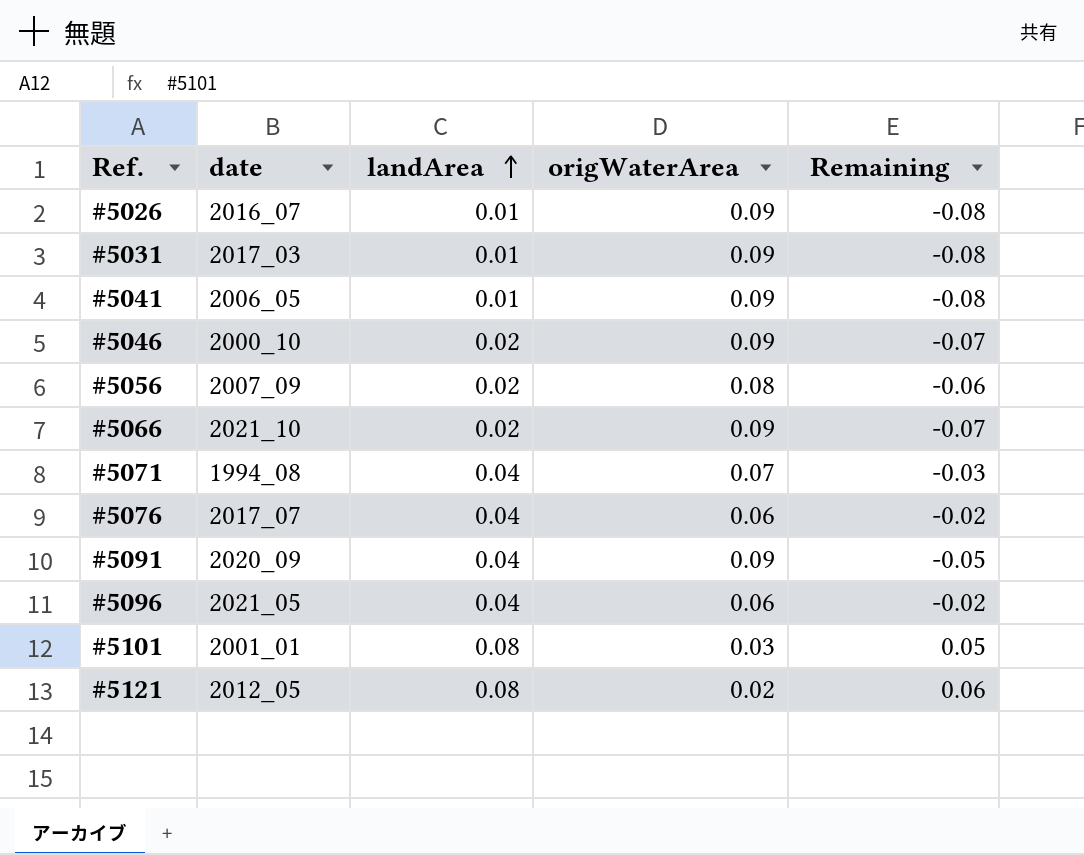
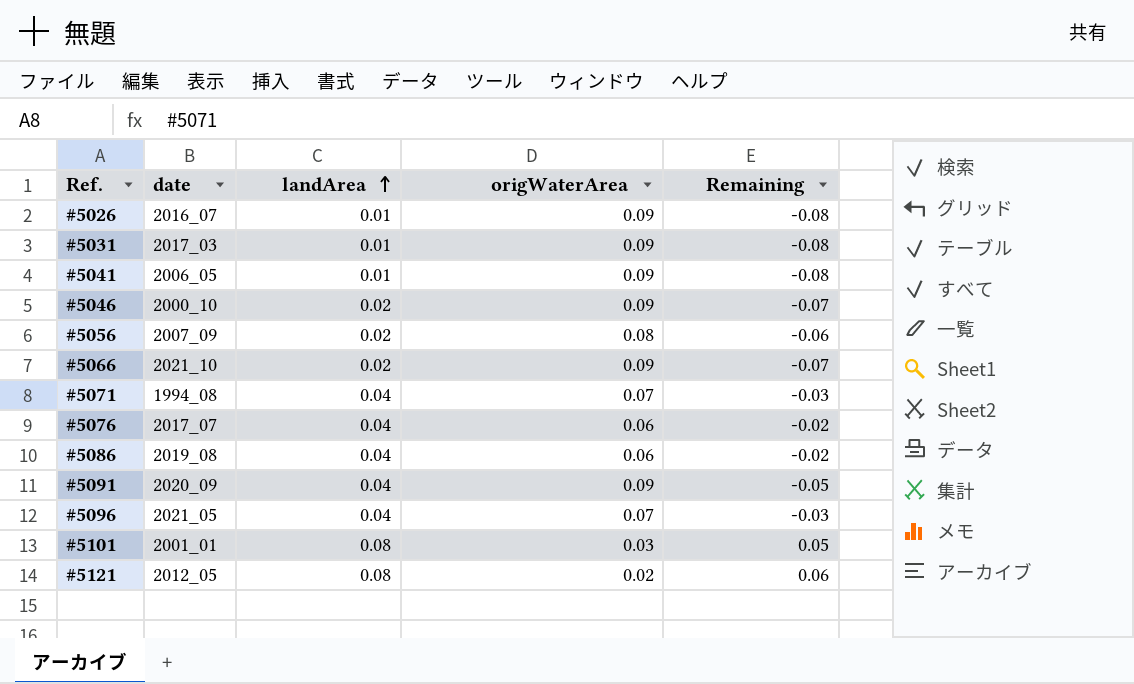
row #5086: none -> 2019_08 | 0.04 | 0.06 | -0.02
#5096 | origWaterArea: 0.06 -> 0.07
#5096 | Remaining: -0.02 -> -0.03

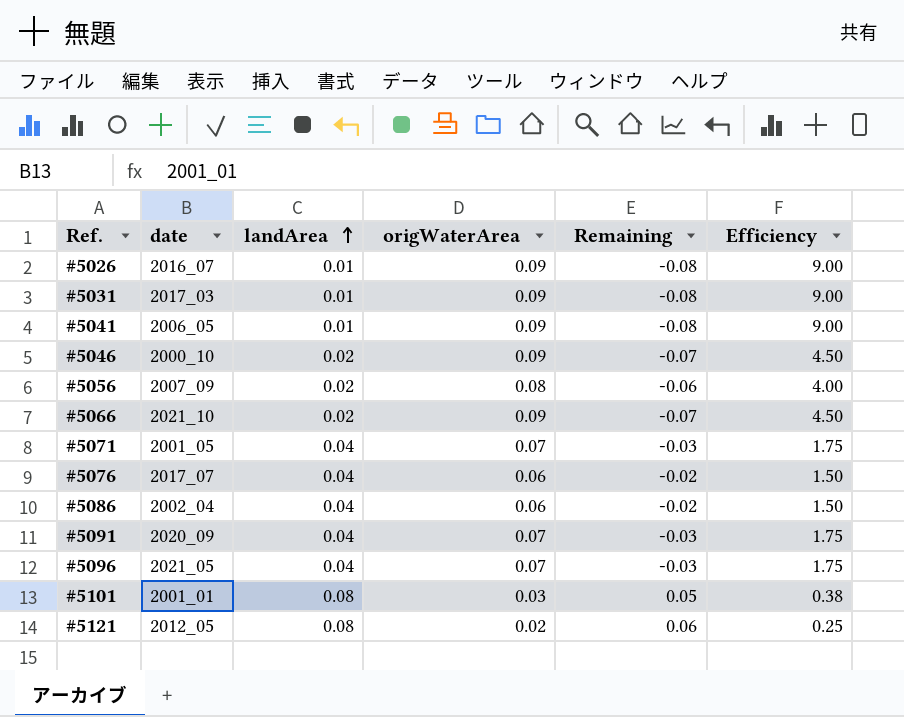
column Efficiency | formula: none -> [origWaterArea] / [landArea]
#5071 | date: 1994_08 -> 2001_05
#5086 | date: 2019_08 -> 2002_04
#5091 | origWaterArea: 0.09 -> 0.07
#5091 | Remaining: -0.05 -> -0.03

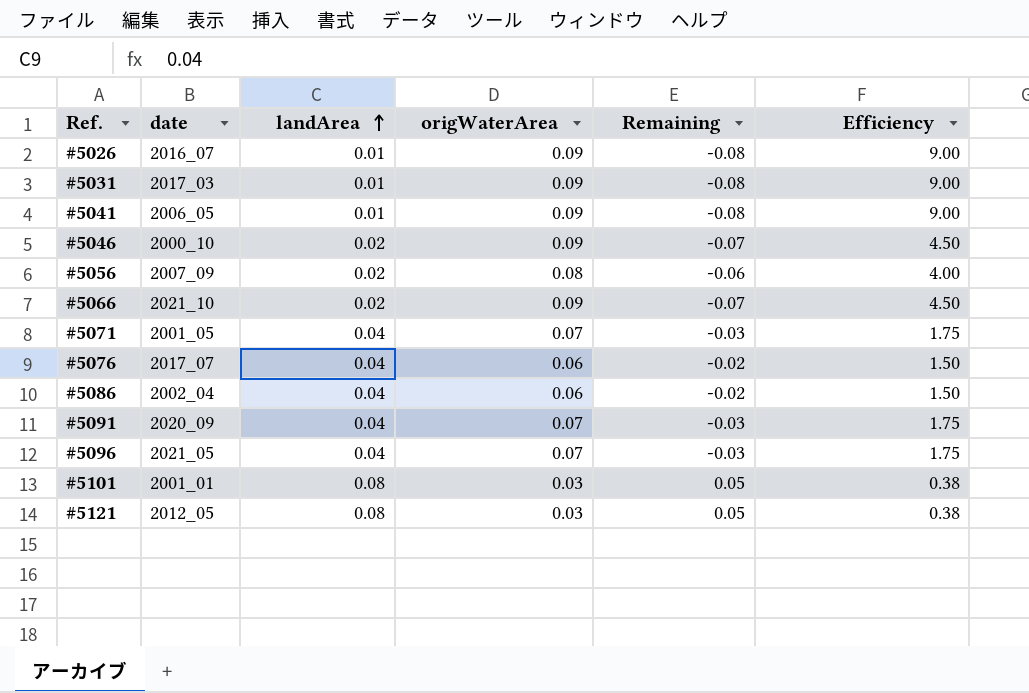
#5121 | origWaterArea: 0.02 -> 0.03
#5121 | Remaining: 0.06 -> 0.05
#5121 | Efficiency: 0.25 -> 0.38

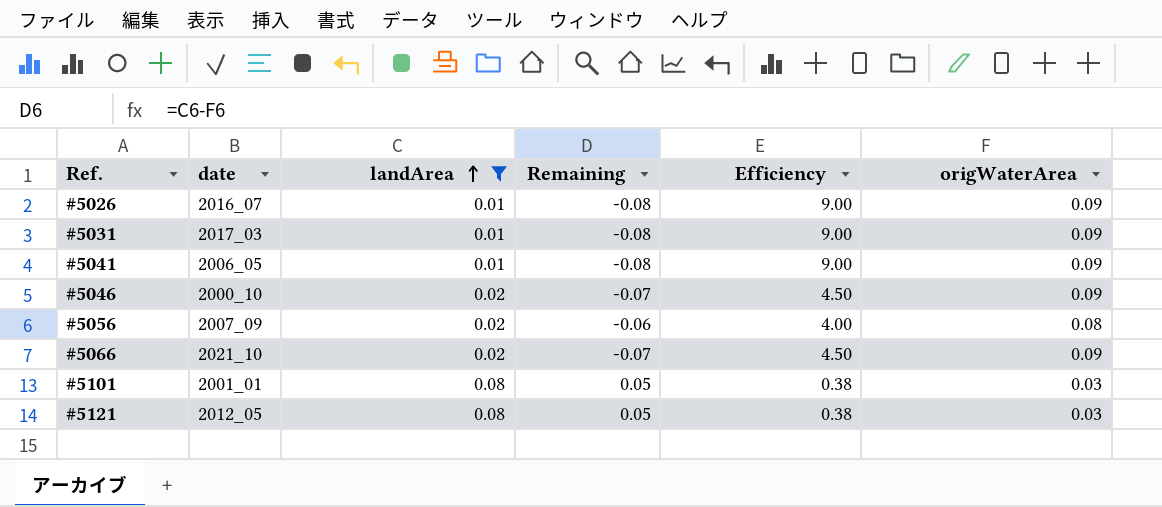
filter: none -> landArea != 0.04
column origWaterArea | position: 4 -> 6

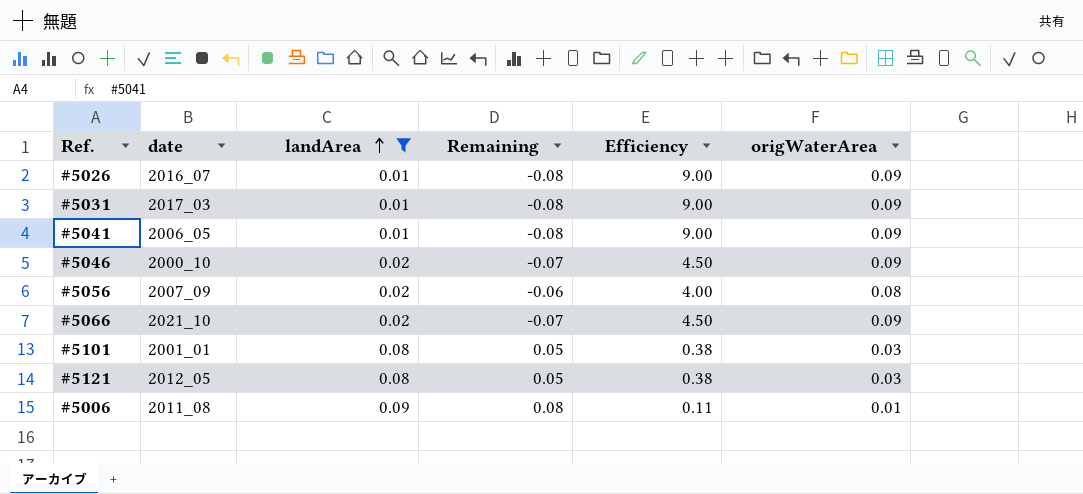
row #5006: none -> 2011_08 | 0.09 | 0.08 | 0.11 | 0.01

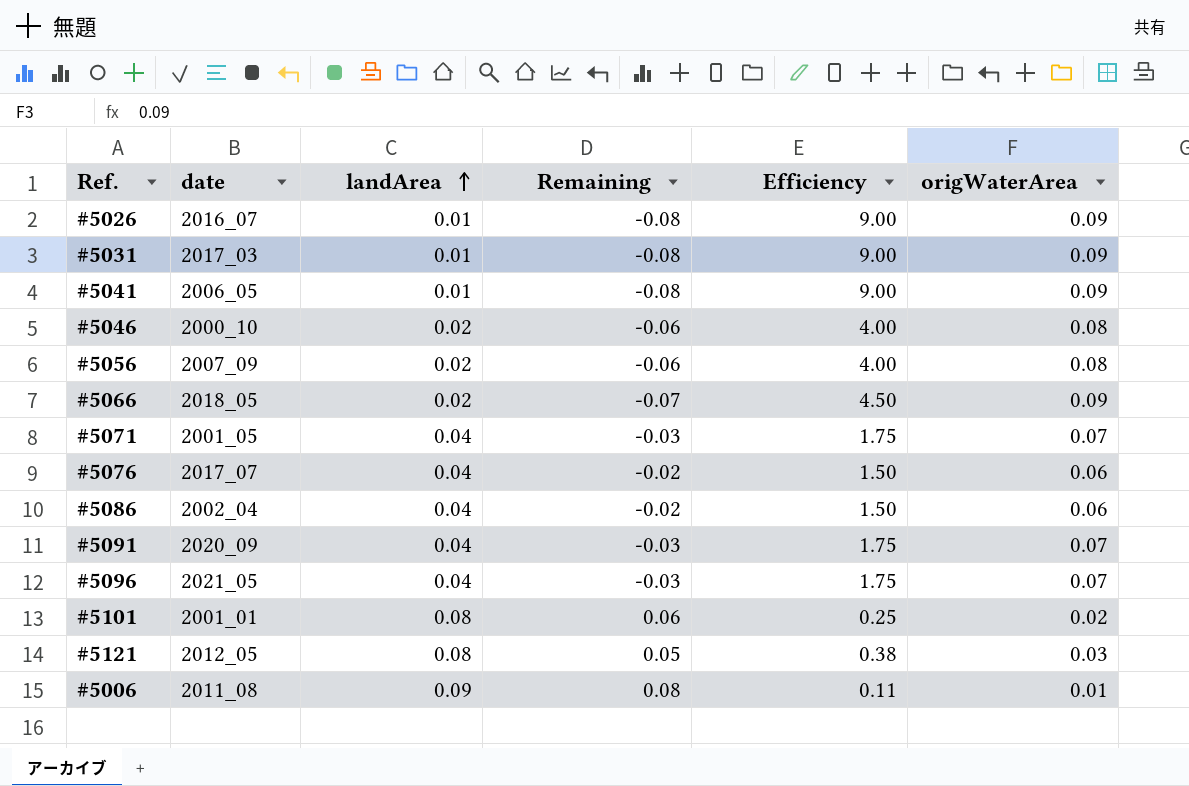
filter: landArea != 0.04 -> none
#5046 | Remaining: -0.07 -> -0.06
#5046 | Efficiency: 4.50 -> 4.00
#5046 | origWaterArea: 0.09 -> 0.08
#5066 | date: 2021_10 -> 2018_05
#5101 | Remaining: 0.05 -> 0.06
#5101 | Efficiency: 0.38 -> 0.25
#5101 | origWaterArea: 0.03 -> 0.02

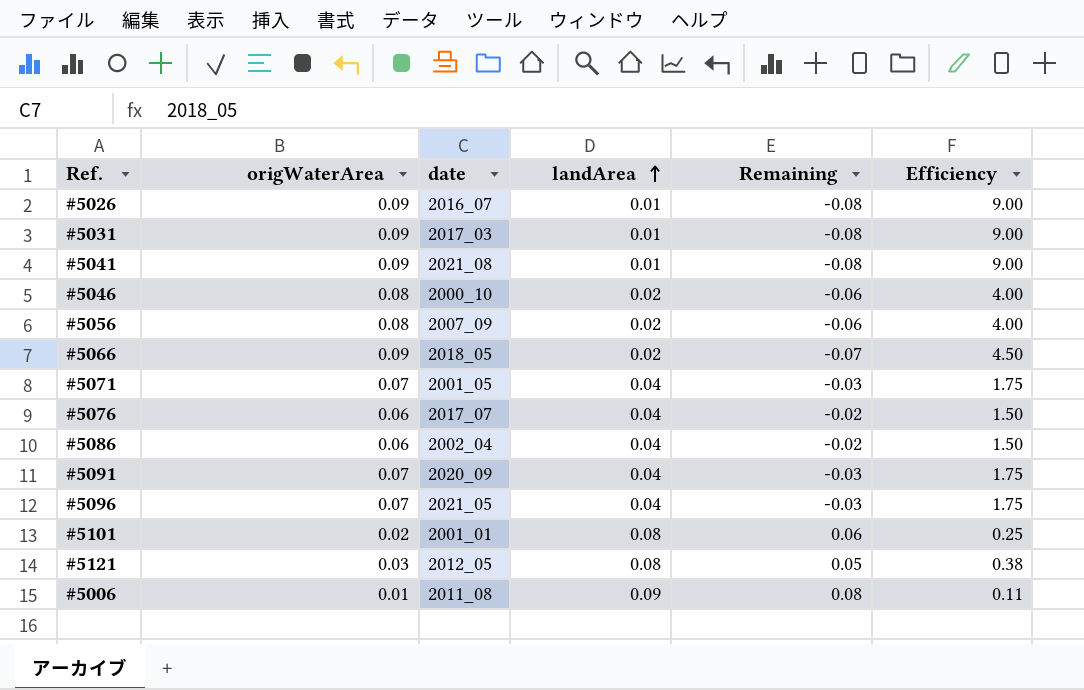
column origWaterArea | position: 6 -> 2
#5041 | date: 2006_05 -> 2021_08

